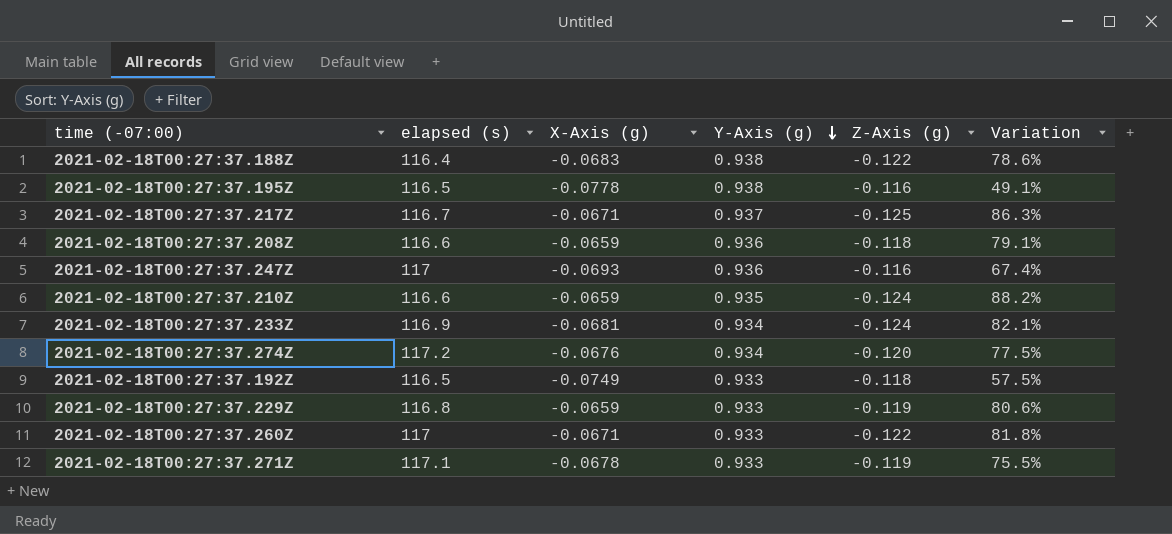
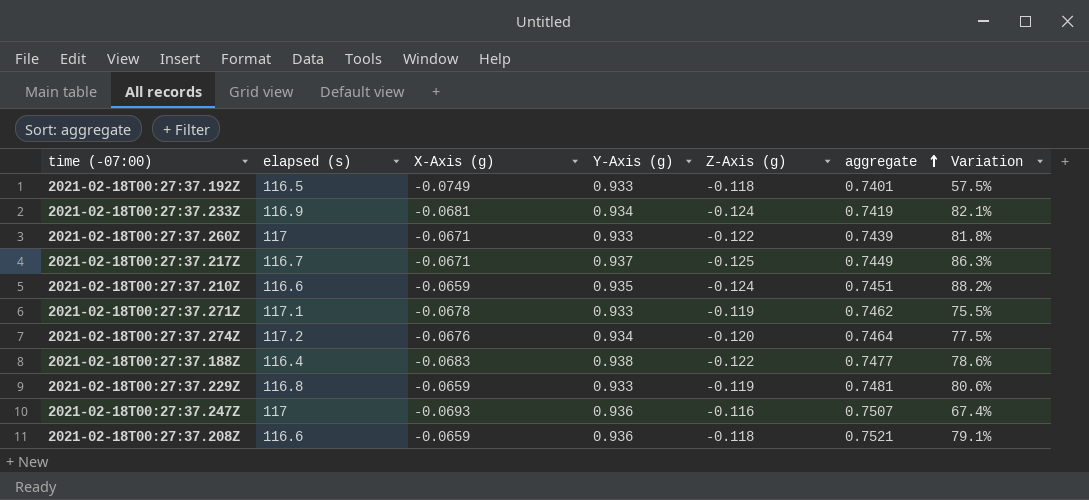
row order: Y-Axis (g) descending -> aggregate ascending
column aggregate | formula: none -> [X-Axis (g)] + [Y-Axis (g)] + [Z-Axis (g)]
row 2021-02-18T00:27:37.195Z: 116.5 | -0.0778 | 0.938 | -0.116 | 49.1% -> none

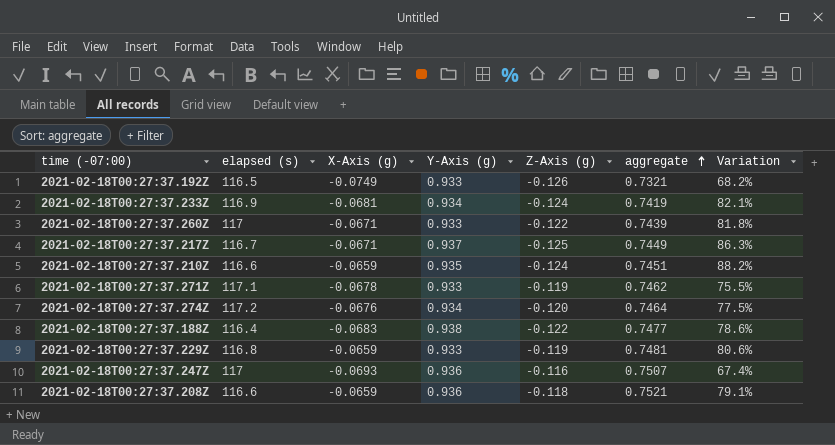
2021-02-18T00:27:37.192Z | Z-Axis (g): -0.118 -> -0.126
2021-02-18T00:27:37.192Z | aggregate: 0.7401 -> 0.7321
2021-02-18T00:27:37.192Z | Variation: 57.5% -> 68.2%

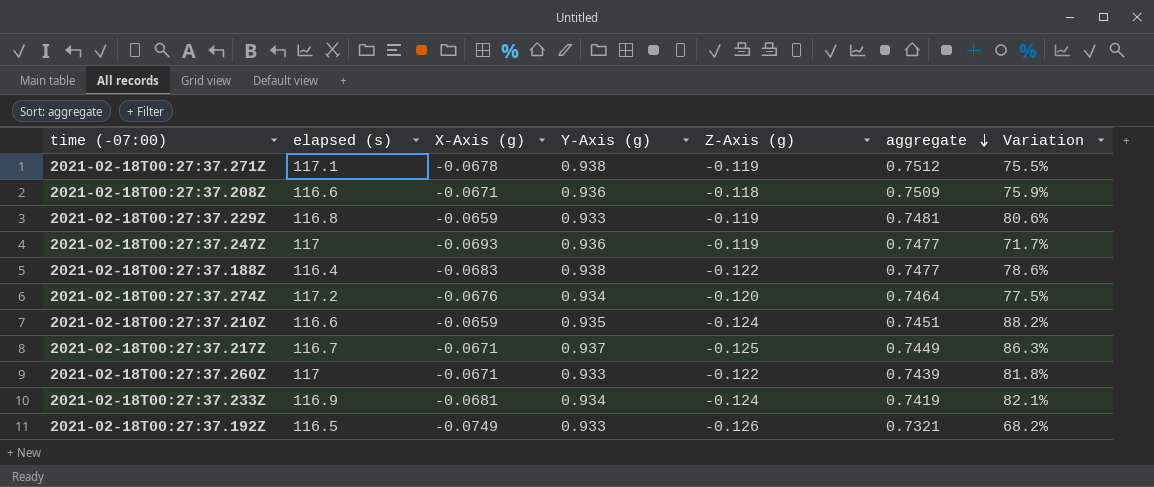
row order: aggregate ascending -> aggregate descending
2021-02-18T00:27:37.271Z | Y-Axis (g): 0.933 -> 0.938
2021-02-18T00:27:37.271Z | aggregate: 0.7462 -> 0.7512
2021-02-18T00:27:37.208Z | X-Axis (g): -0.0659 -> -0.0671
2021-02-18T00:27:37.208Z | aggregate: 0.7521 -> 0.7509
2021-02-18T00:27:37.208Z | Variation: 79.1% -> 75.9%
2021-02-18T00:27:37.247Z | Z-Axis (g): -0.116 -> -0.119
2021-02-18T00:27:37.247Z | aggregate: 0.7507 -> 0.7477
2021-02-18T00:27:37.247Z | Variation: 67.4% -> 71.7%

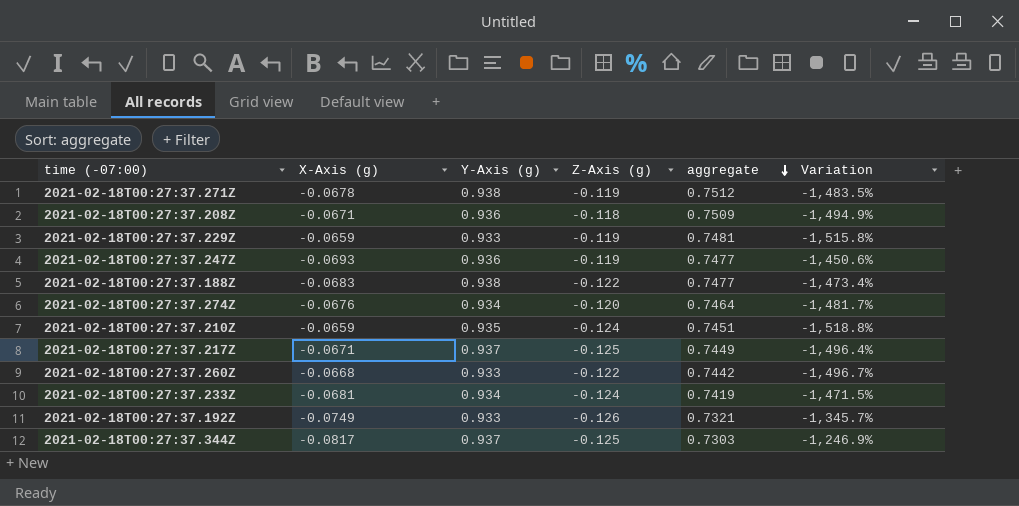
column elapsed (s) | position: 2 -> none
column Variation | formula: ([Z-Axis (g)] - [X-Axis (g)]) / [X-Axis (g)] -> ([Y-Axis (g)] - [X-Axis (g)]) / [X-Axis (g)]
2021-02-18T00:27:37.260Z | X-Axis (g): -0.0671 -> -0.0668
2021-02-18T00:27:37.260Z | aggregate: 0.7439 -> 0.7442
row 2021-02-18T00:27:37.344Z: none -> -0.0817 | 0.937 | -0.125 | 0.7303 | -1,246.9%

